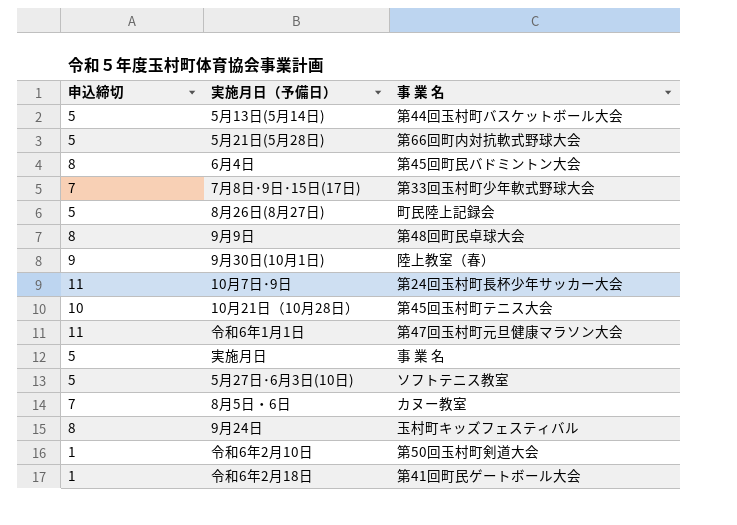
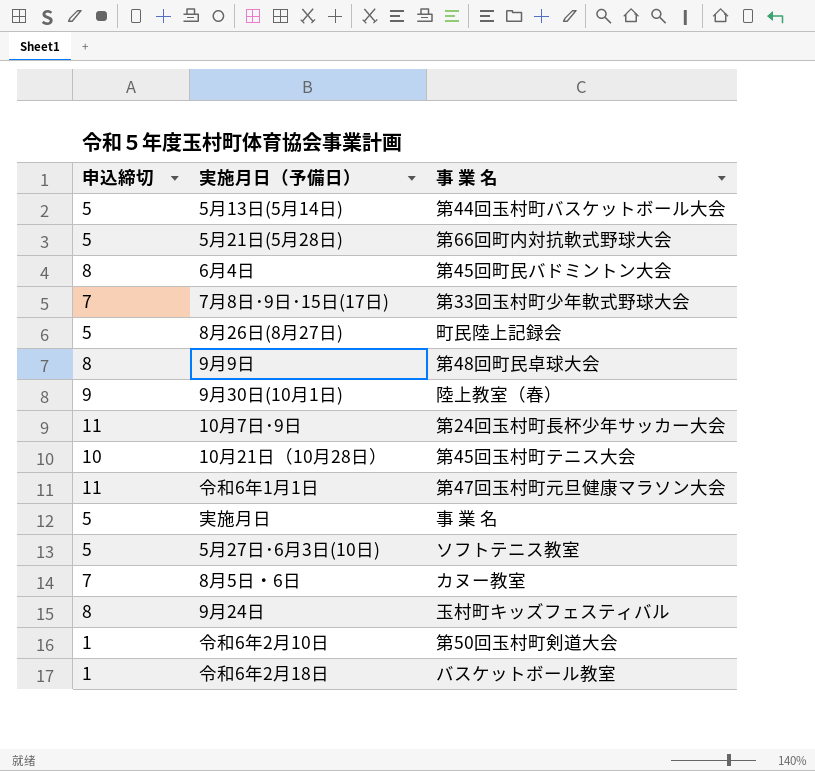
令和6年2月18日 | 事 業 名: 第41回町民ゲートボール大会 -> バスケットボール教室

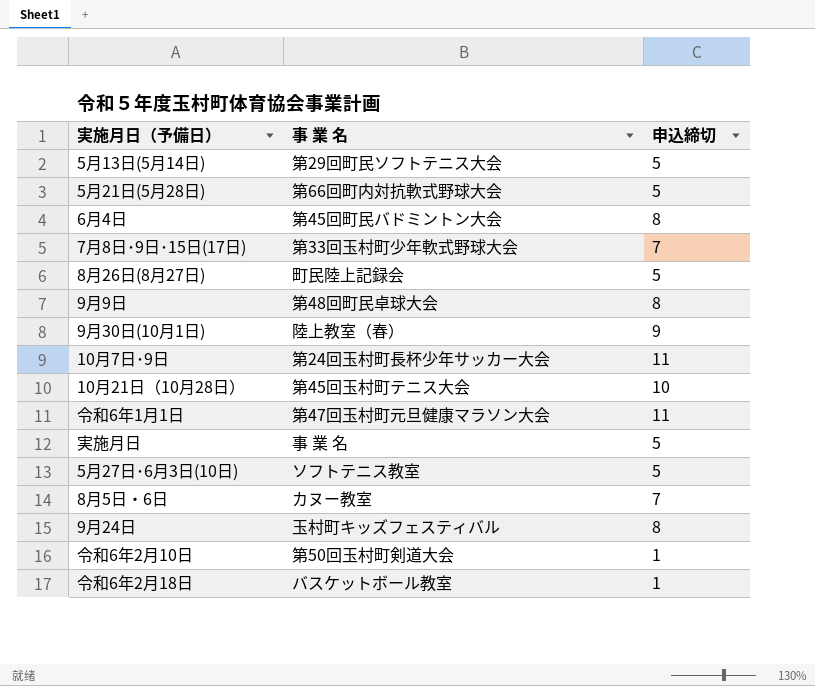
column 申込締切 | position: 1 -> 3
5月13日(5月14日) | 事 業 名: 第44回玉村町バスケットボール大会 -> 第29回町民ソフトテニス大会

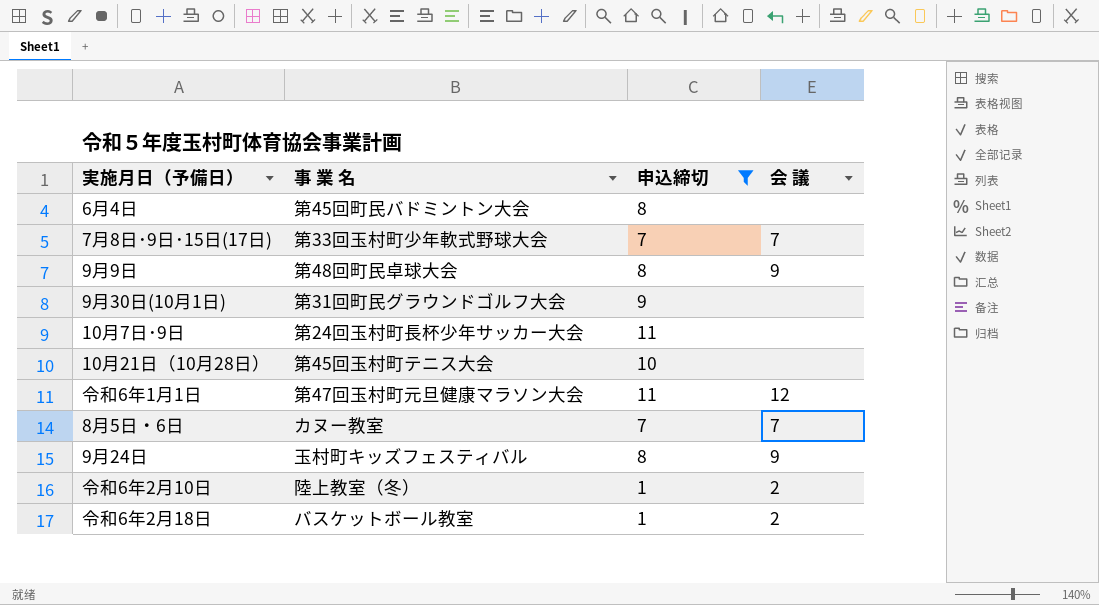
filter: none -> 申込締切 != 5
column 会 議 | position: none -> 4
9月30日(10月1日) | 事 業 名: 陸上教室（春） -> 第31回町民グラウンドゴルフ大会
令和6年2月10日 | 事 業 名: 第50回玉村町剣道大会 -> 陸上教室（冬）

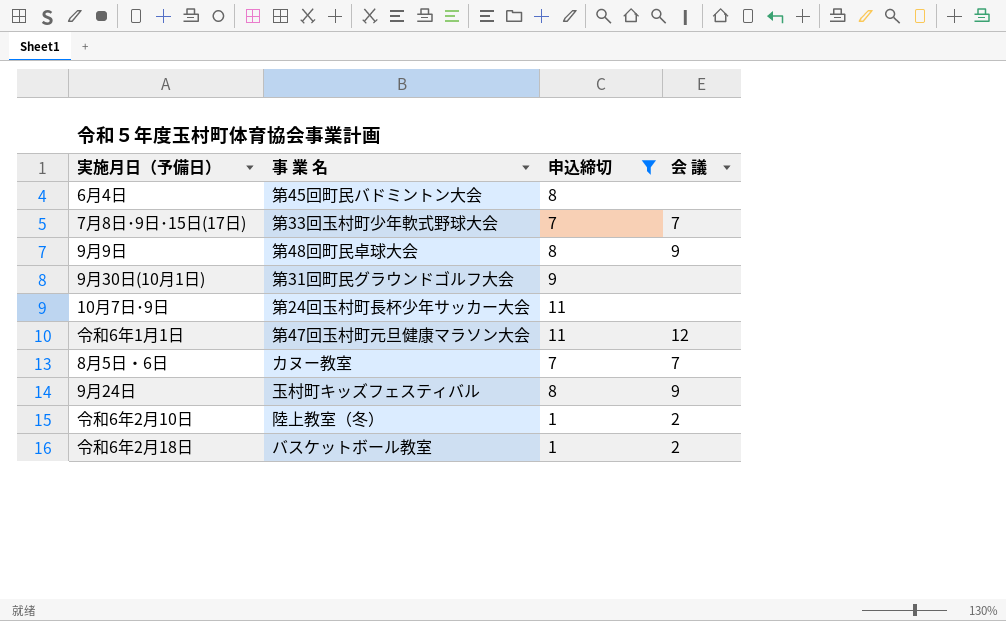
row 10月21日（10月28日）: 第45回玉村町テニス大会 | 10 | none -> none

